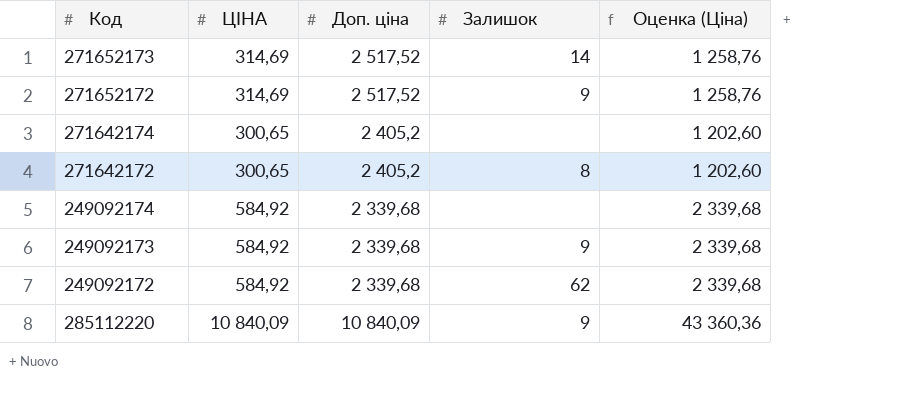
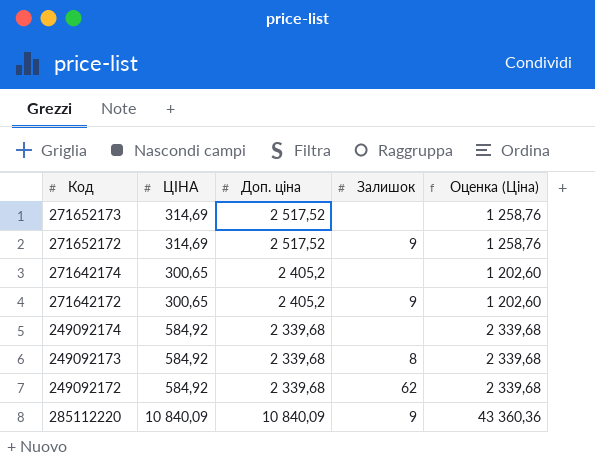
271652173 | Залишок: 14 -> none
271642172 | Залишок: 8 -> 9
249092173 | Залишок: 9 -> 8

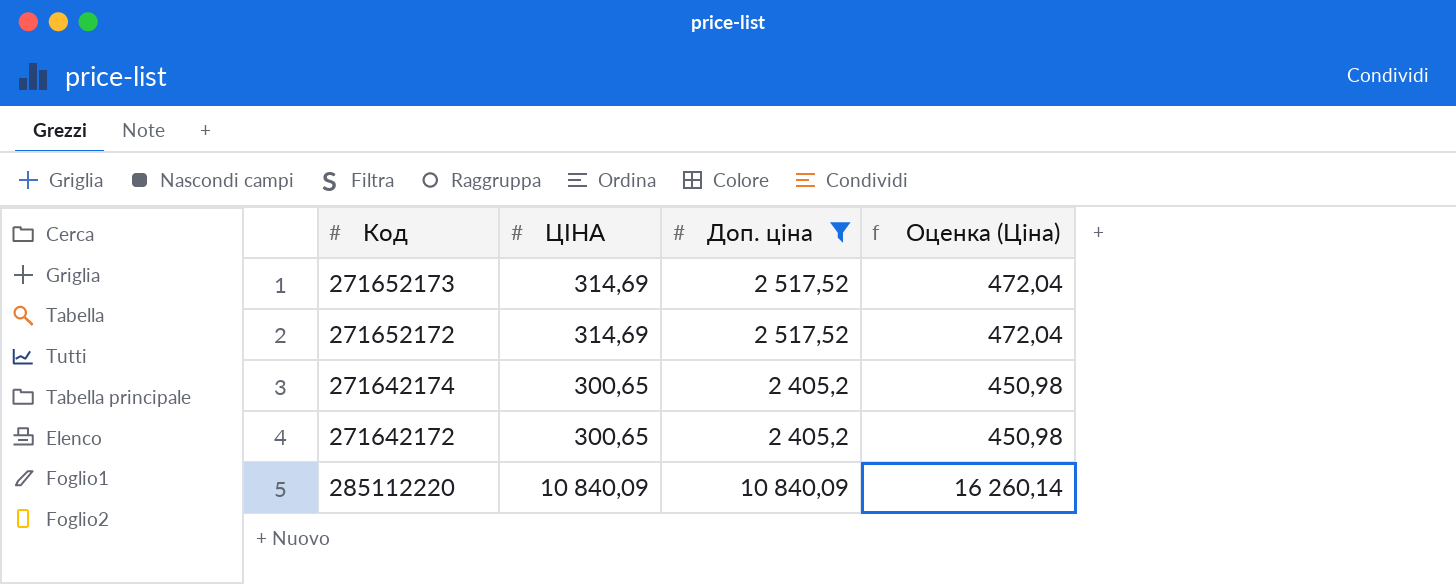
filter: none -> Доп. ціна != 2 339,68
column Залишок | position: 4 -> none
column Оценка (Ціна) | formula: [ЦІНА] * 4 -> [ЦІНА] * 1,5

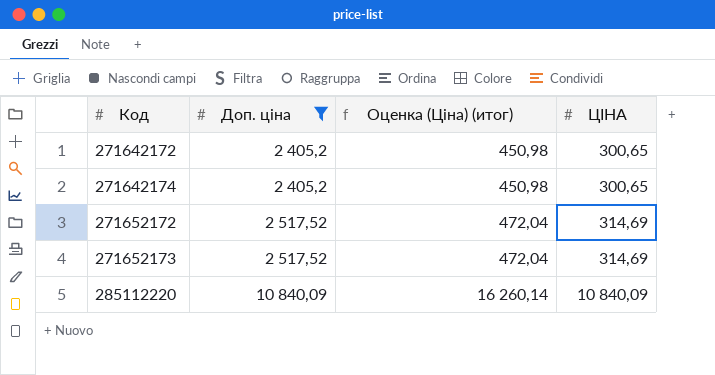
row order: none -> Код ascending
column name: Оценка (Ціна) -> Оценка (Ціна) (итог)
column ЦІНА | position: 2 -> 4

